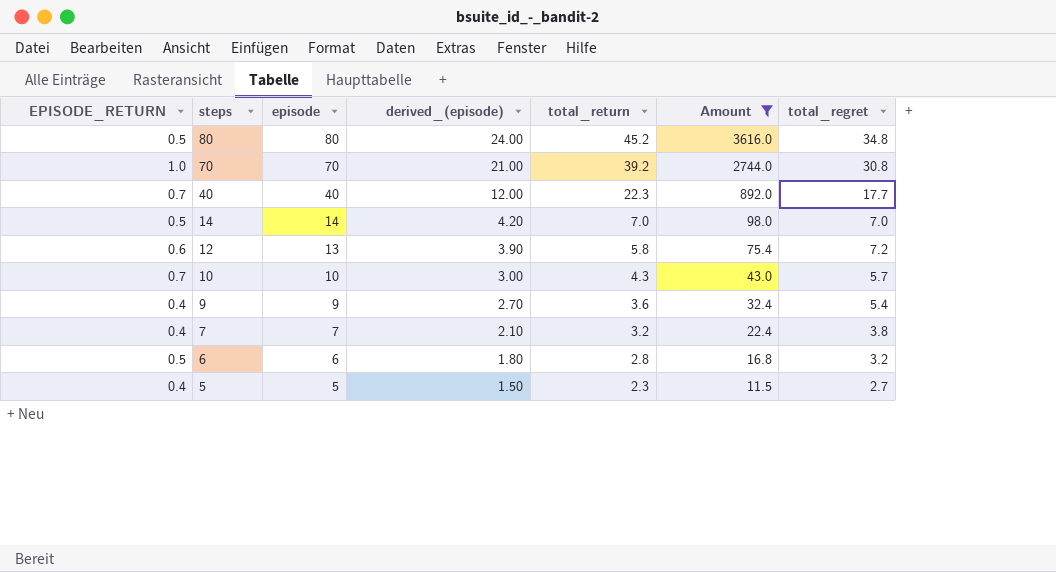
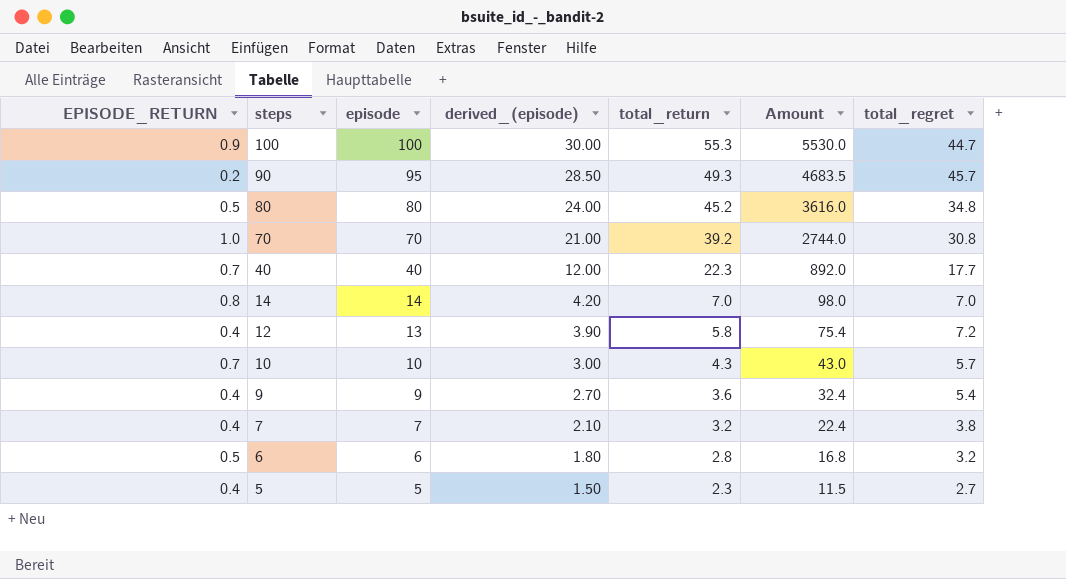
filter: Amount <= 3616.0 -> none
14 | EPISODE_RETURN: 0.5 -> 0.8
12 | EPISODE_RETURN: 0.6 -> 0.4

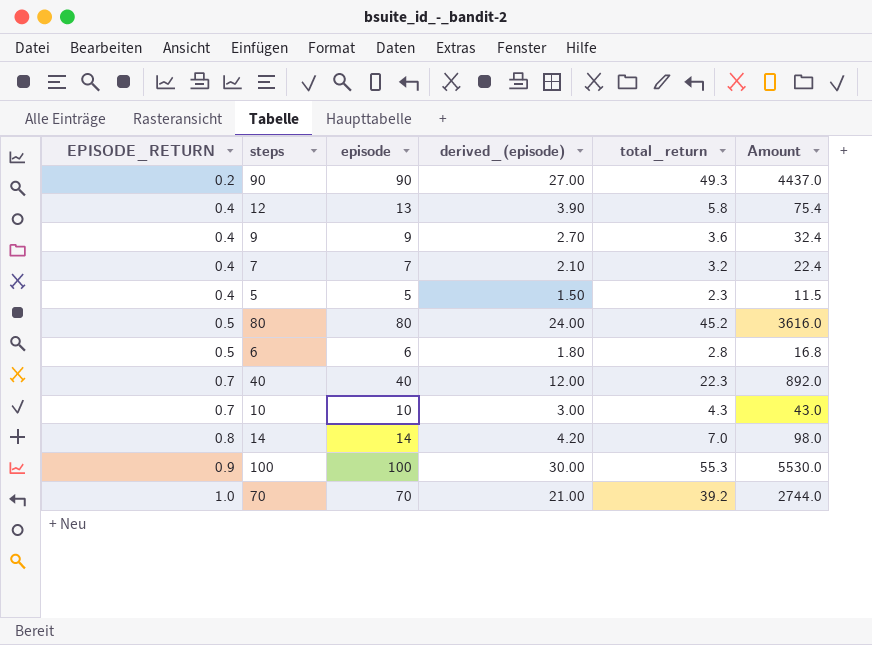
row order: steps descending -> EPISODE_RETURN ascending
column total_regret | formula: [episode] - [total_return] -> none
90 | episode: 95 -> 90
90 | derived_(episode): 28.50 -> 27.00
90 | Amount: 4683.5 -> 4437.0

